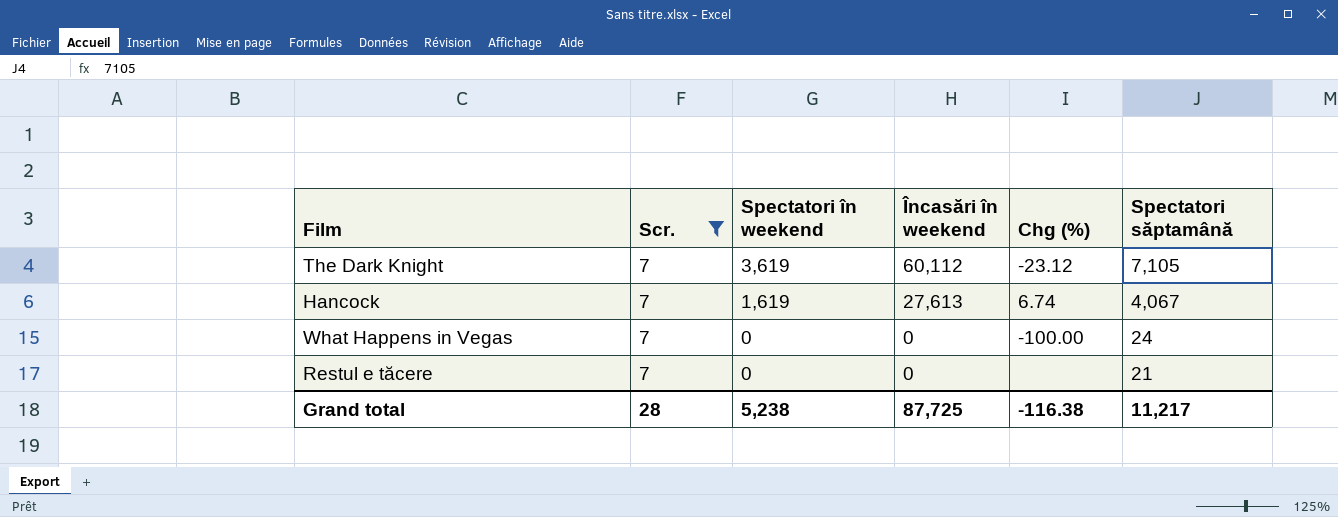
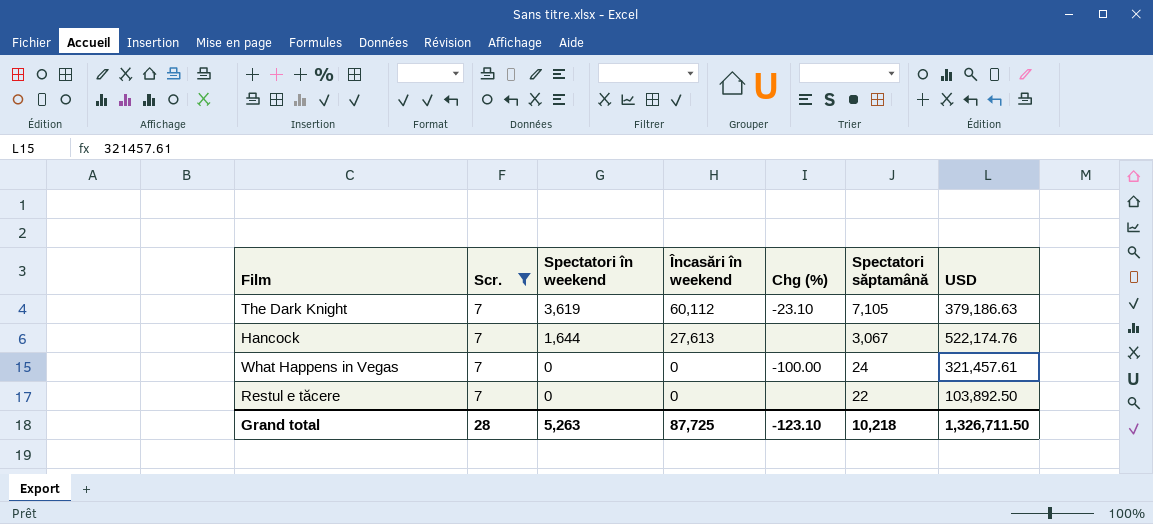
column USD | position: none -> 7
The Dark Knight | Chg (%): -23.12 -> -23.10
Hancock | Spectatori în weekend: 1,619 -> 1,644
Hancock | Chg (%): 6.74 -> none
Hancock | Spectatori săptamână: 4,067 -> 3,067
Restul e tăcere | Spectatori săptamână: 21 -> 22
Grand total | Spectatori în weekend: 5,238 -> 5,263
Grand total | Chg (%): -116.38 -> -123.10
Grand total | Spectatori săptamână: 11,217 -> 10,218

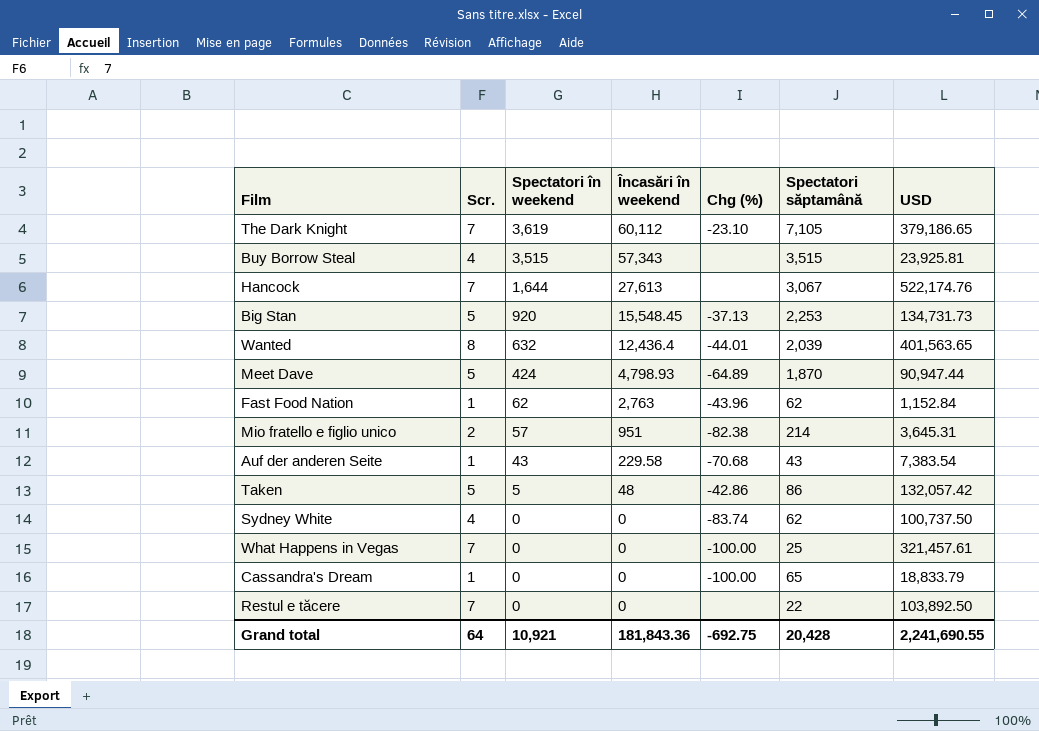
filter: Scr. = 7 -> none
The Dark Knight | USD: 379,186.63 -> 379,186.65
What Happens in Vegas | Spectatori săptamână: 24 -> 25
Grand total | Scr.: 28 -> 64
Grand total | Spectatori în weekend: 5,263 -> 10,921
Grand total | Încasări în weekend: 87,725 -> 181,843.36
Grand total | Chg (%): -123.10 -> -692.75
Grand total | Spectatori săptamână: 10,218 -> 20,428
Grand total | USD: 1,326,711.50 -> 2,241,690.55

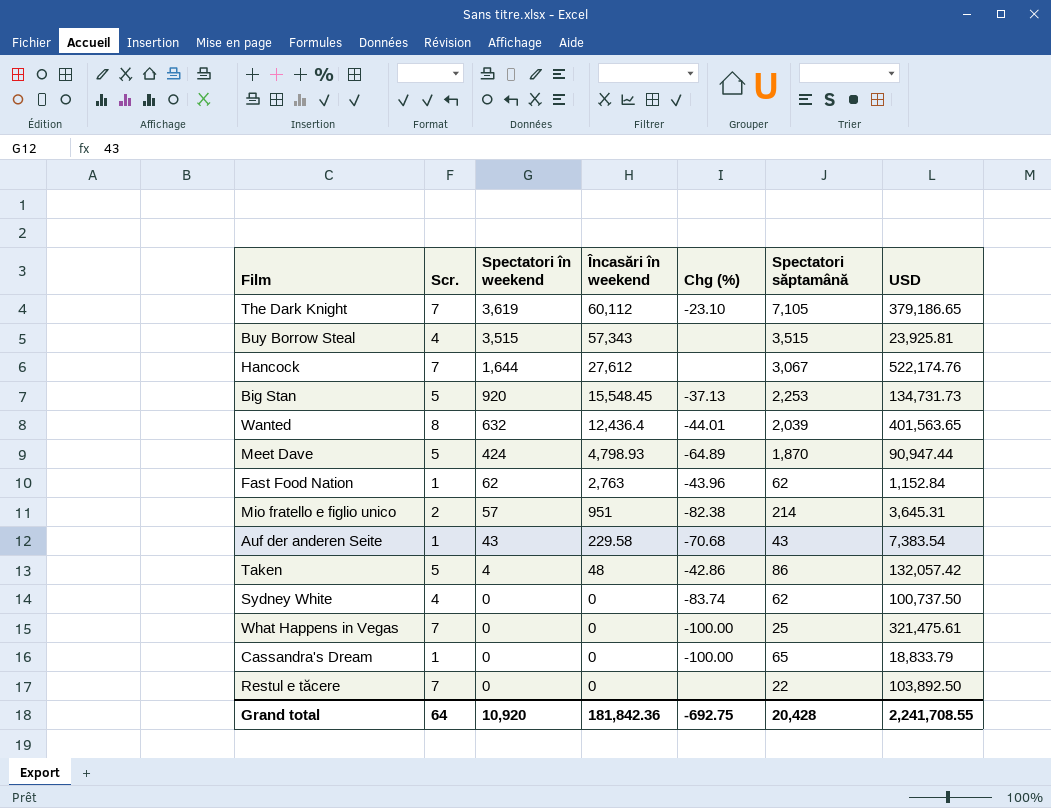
Hancock | Încasări în weekend: 27,613 -> 27,612
Taken | Spectatori în weekend: 5 -> 4
What Happens in Vegas | USD: 321,457.61 -> 321,475.61
Grand total | Spectatori în weekend: 10,921 -> 10,920
Grand total | Încasări în weekend: 181,843.36 -> 181,842.36
Grand total | USD: 2,241,690.55 -> 2,241,708.55

